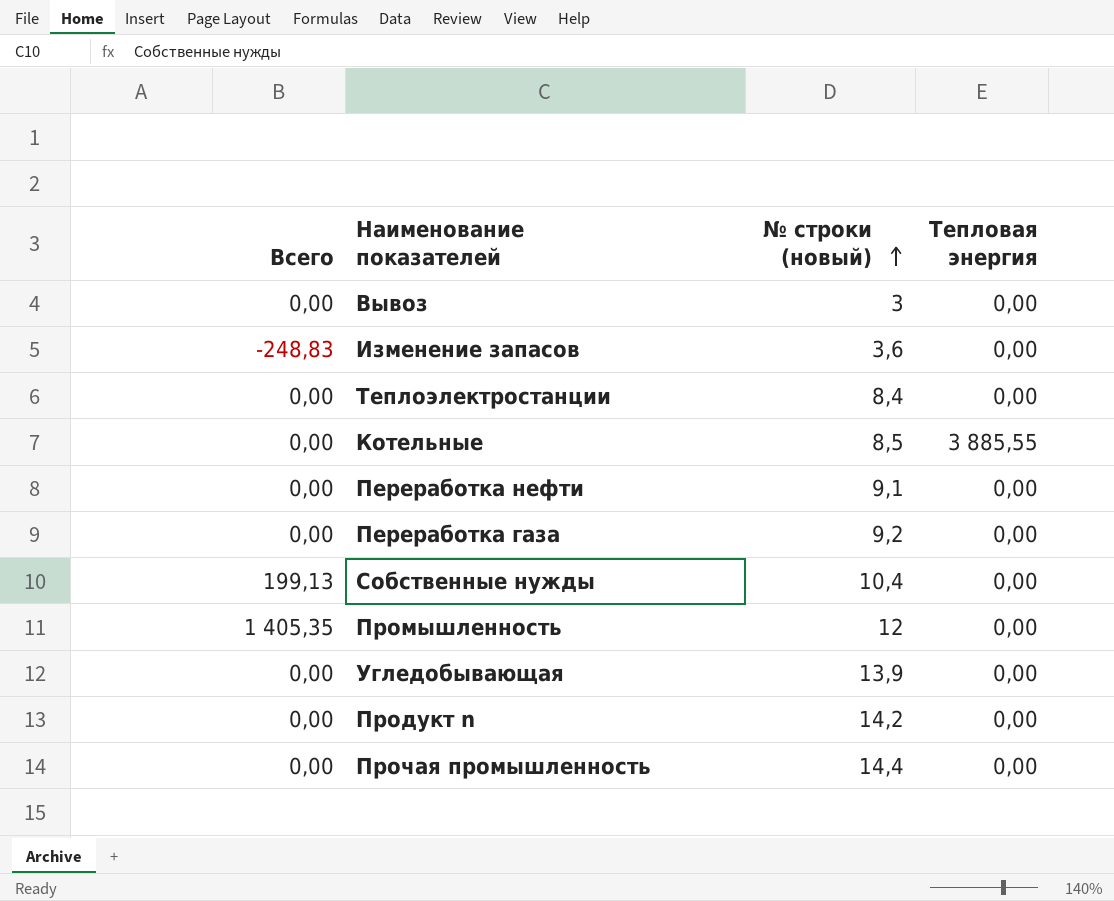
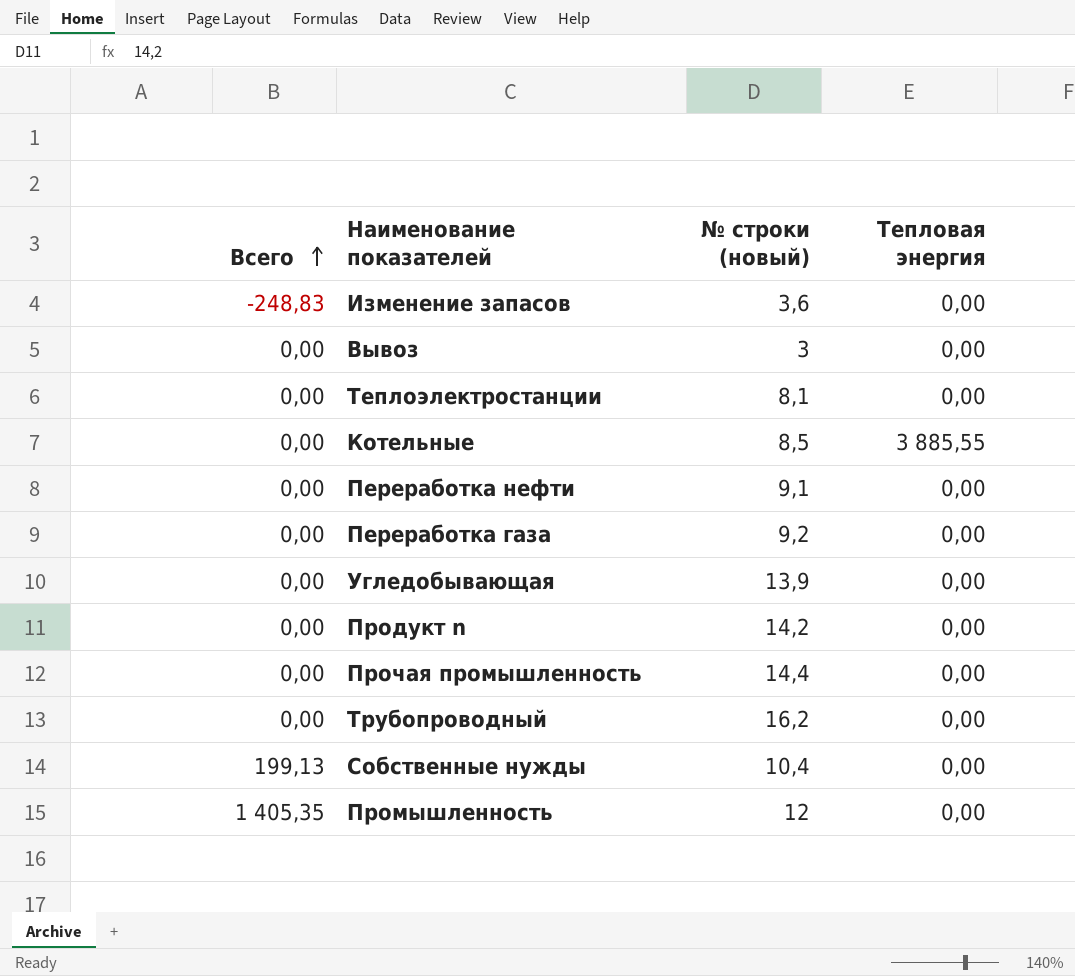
row order: № строки (новый) ascending -> Всего ascending
Теплоэлектростанции | № строки (новый): 8,4 -> 8,1
row Трубопроводный: none -> 0,00 | 16,2 | 0,00

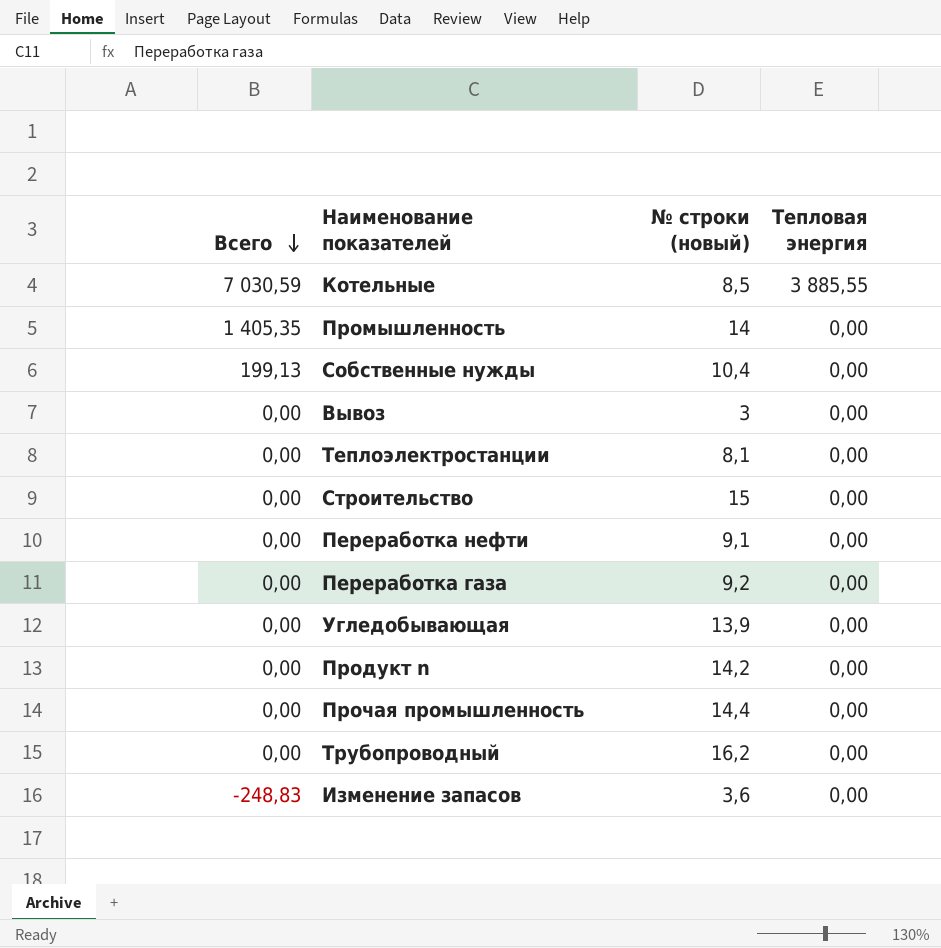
row order: Всего ascending -> Всего descending
Котельные | Всего: 0,00 -> 7 030,59
Промышленность | № строки (новый): 12 -> 14
row Строительство: none -> 0,00 | 15 | 0,00

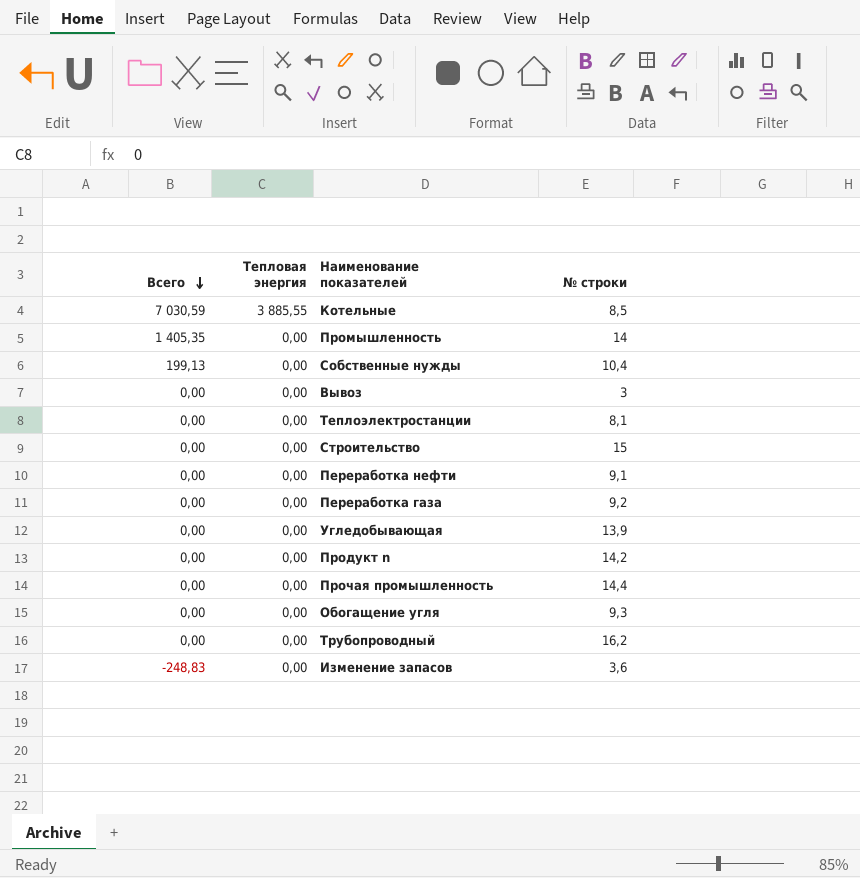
column Тепловая энергия | position: 4 -> 2
column name: № строки (новый) -> № строки
row Обогащение угля: none -> 0,00 | 0,00 | 9,3

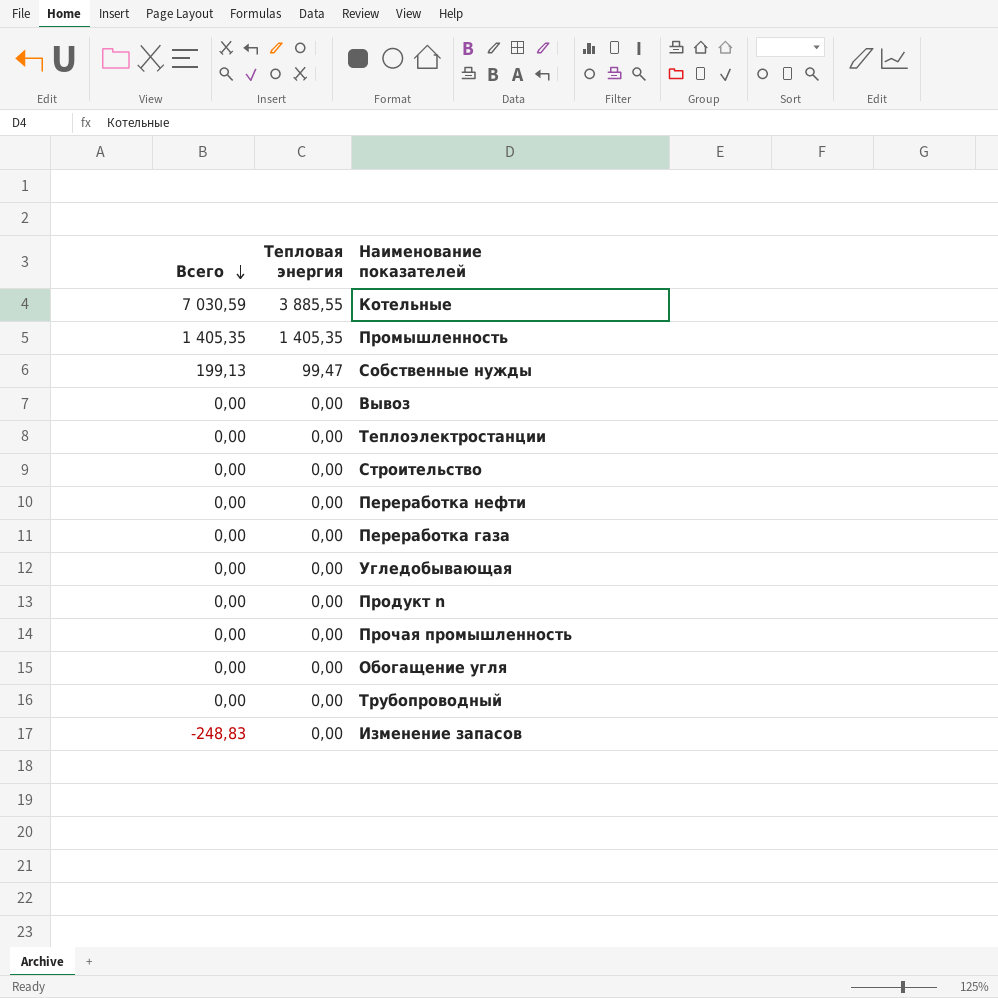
column № строки | position: 4 -> none
Промышленность | Тепловая энергия: 0,00 -> 1 405,35
Собственные нужды | Тепловая энергия: 0,00 -> 99,47

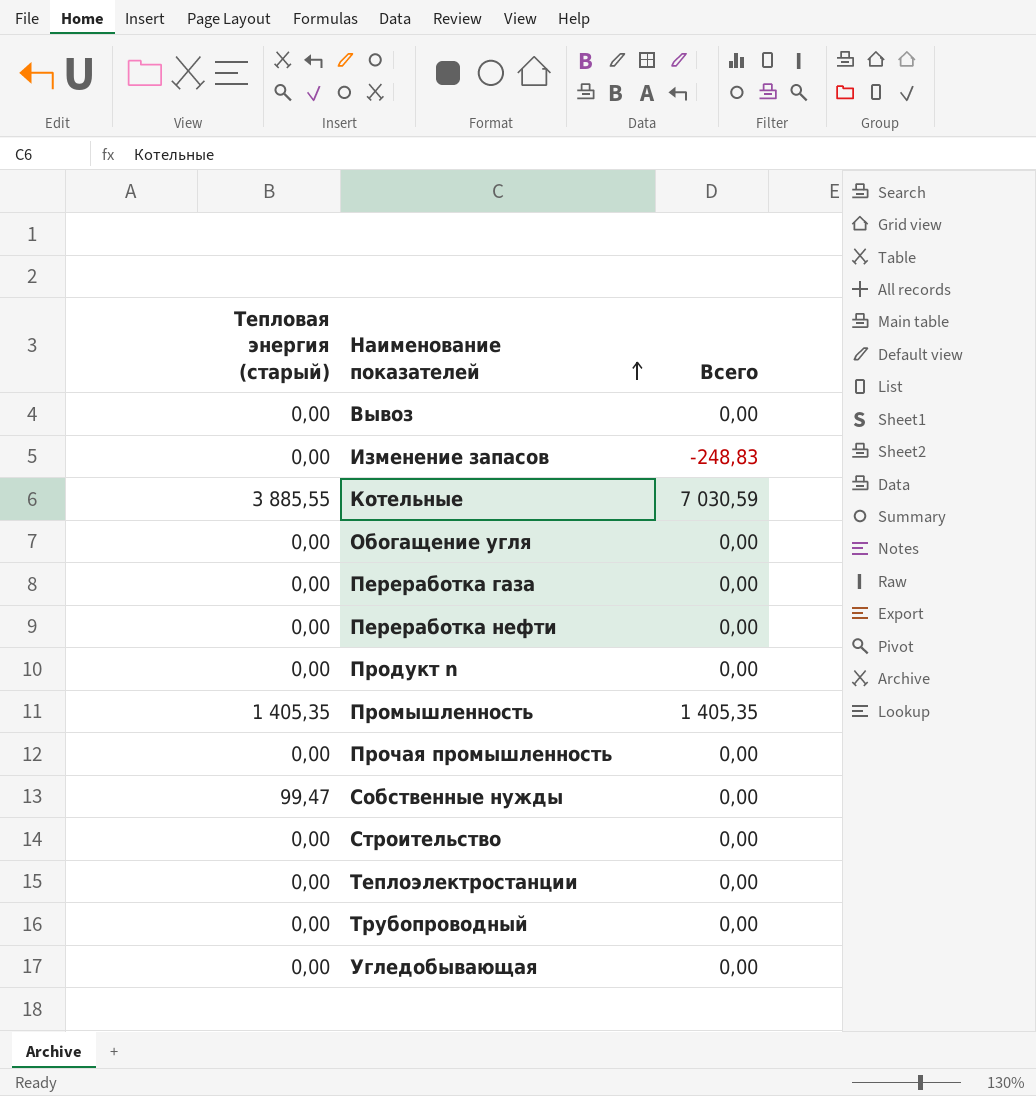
row order: Всего descending -> Наименование показателей ascending
column name: Тепловая энергия -> Тепловая энергия (старый)
column Всего | position: 1 -> 3
Собственные нужды | Всего: 199,13 -> 0,00

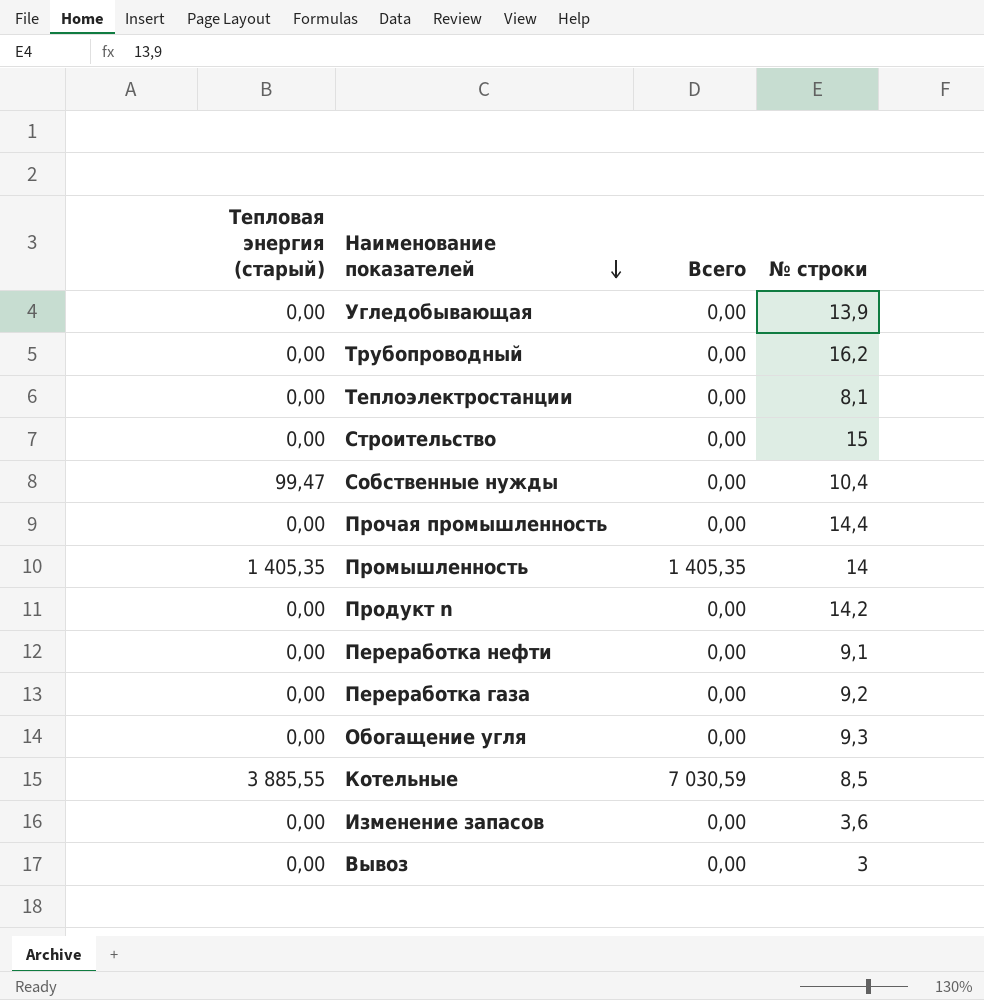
row order: Наименование показателей ascending -> Наименование показателей descending
column № строки | position: none -> 4
Изменение запасов | Всего: -248,83 -> 0,00

